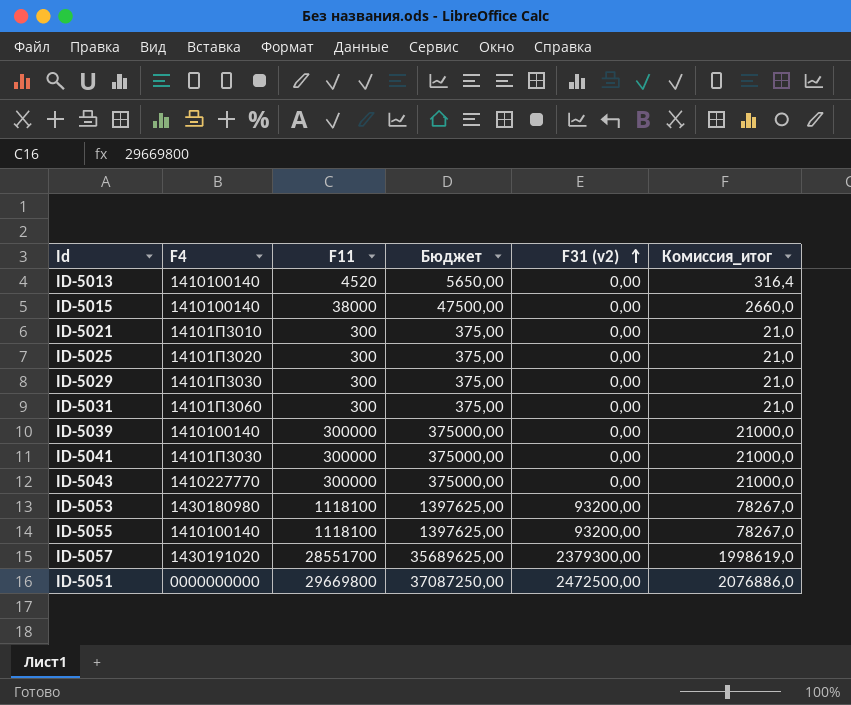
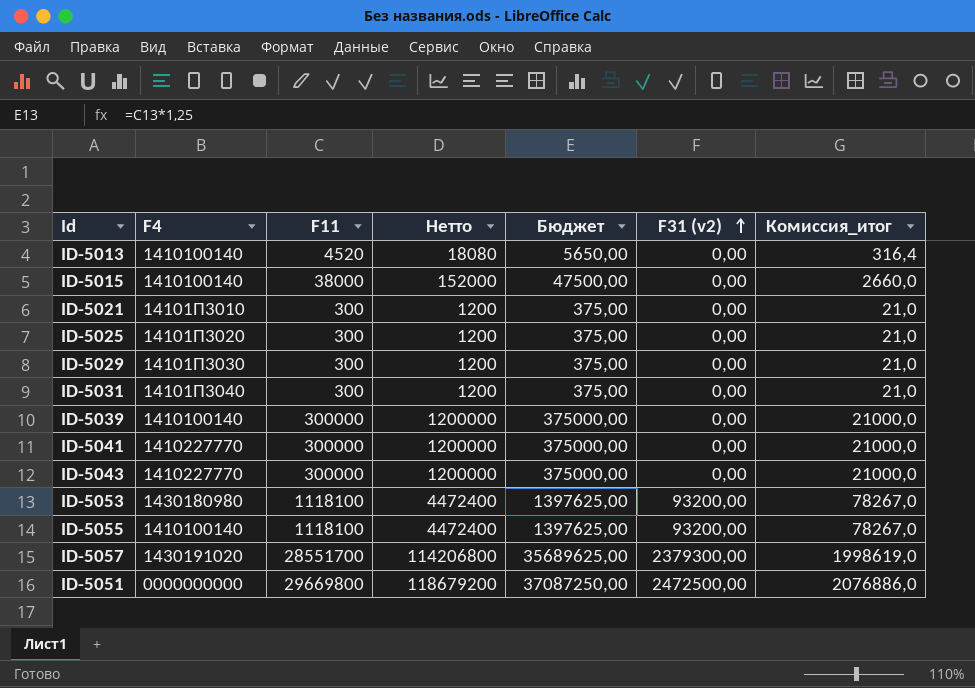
column Нетто | formula: none -> [F11] * 4
ID-5031 | F4: 14101П3060 -> 14101П3040
ID-5041 | F4: 14101П3030 -> 1410227770

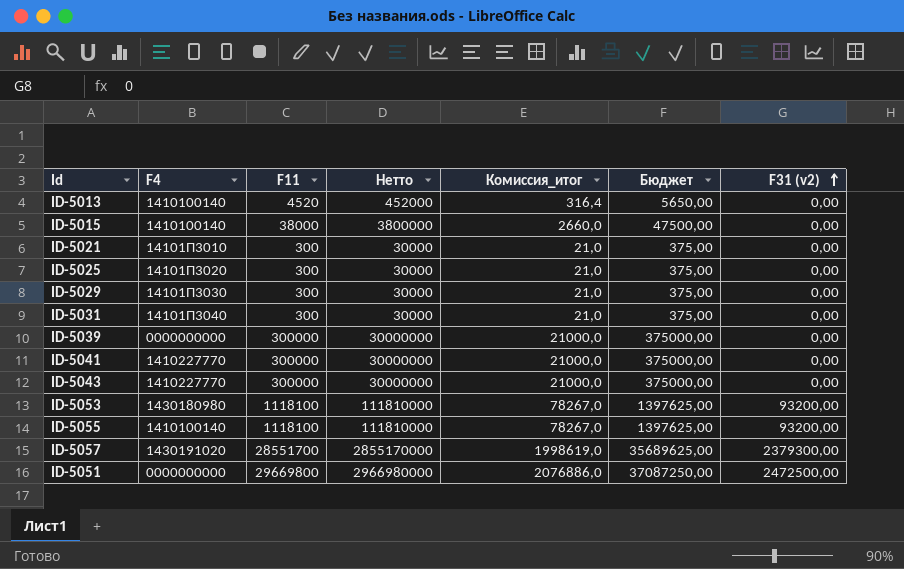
column Нетто | formula: [F11] * 4 -> [F11] * 100
column Комиссия_итог | position: 7 -> 5
ID-5039 | F4: 1410100140 -> 0000000000

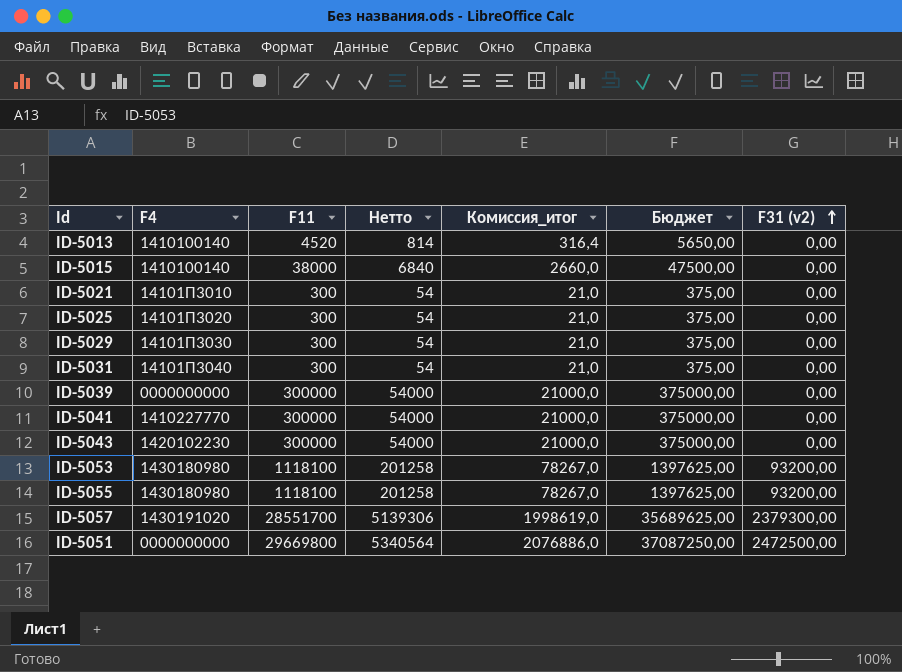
column Нетто | formula: [F11] * 100 -> [F11] * 0,18
ID-5043 | F4: 1410227770 -> 1420102230
ID-5055 | F4: 1410100140 -> 1430180980

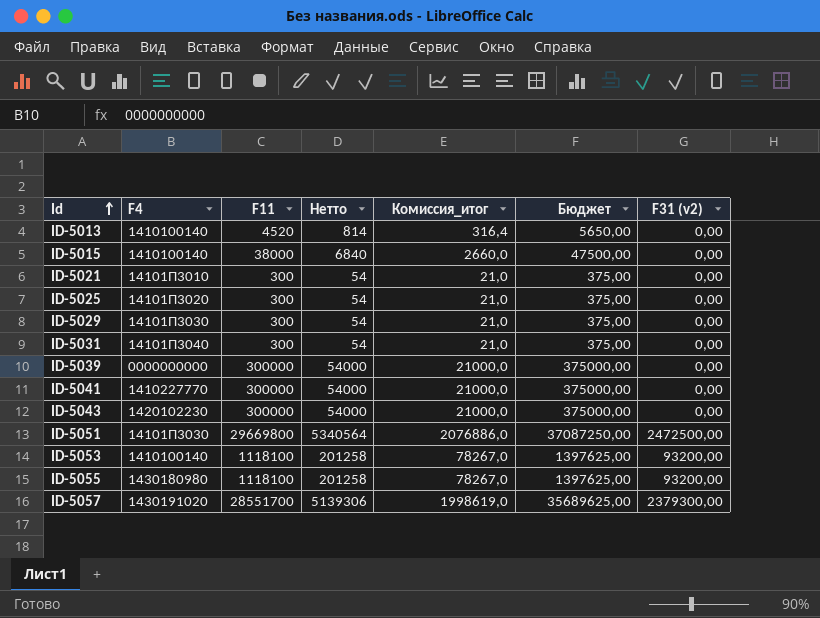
row order: F31 (v2) ascending -> Id ascending
ID-5051 | F4: 0000000000 -> 14101П3030
ID-5053 | F4: 1430180980 -> 1410100140

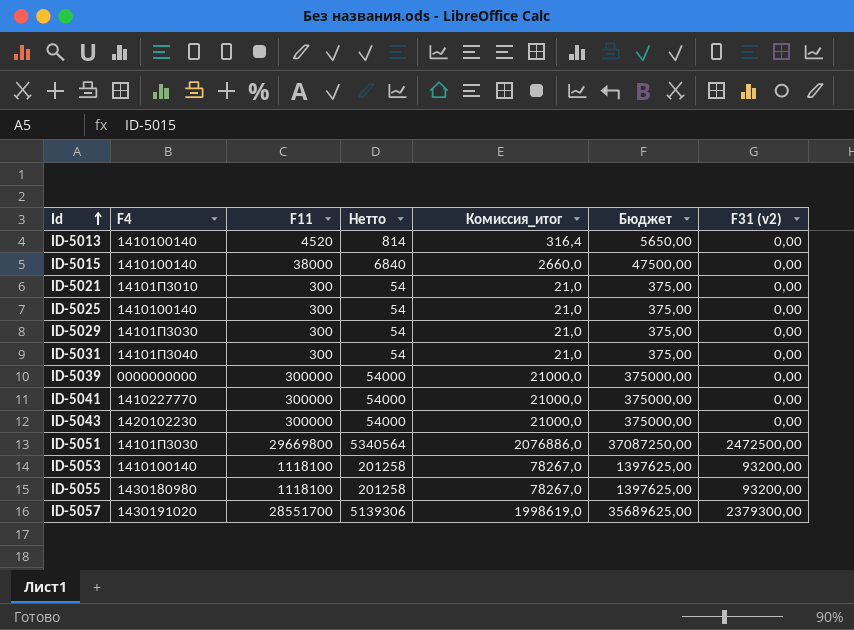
ID-5025 | F4: 14101П3020 -> 1410100140

